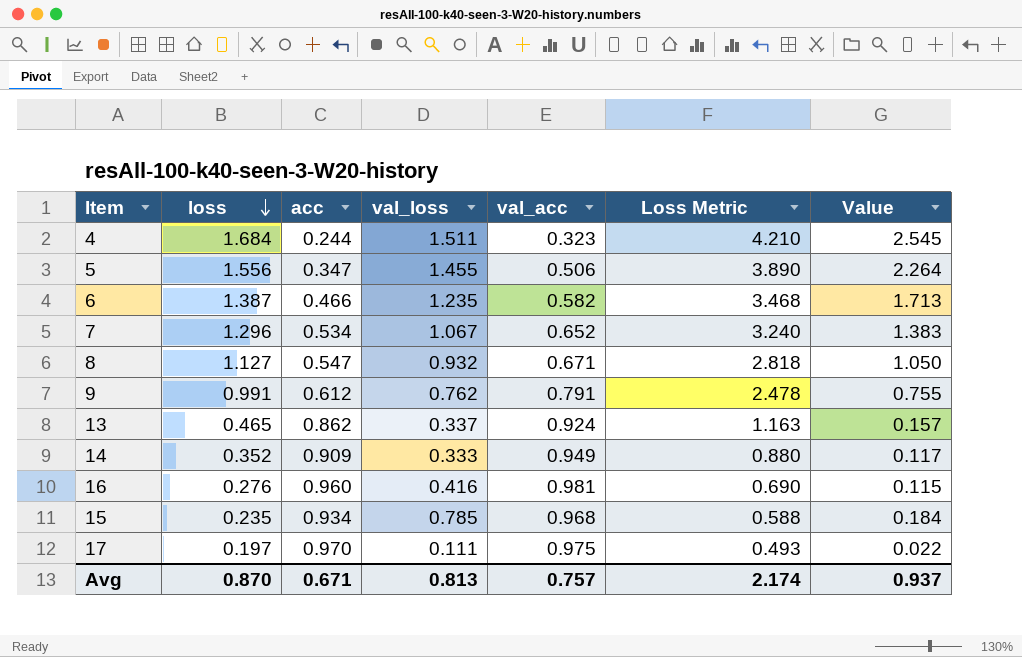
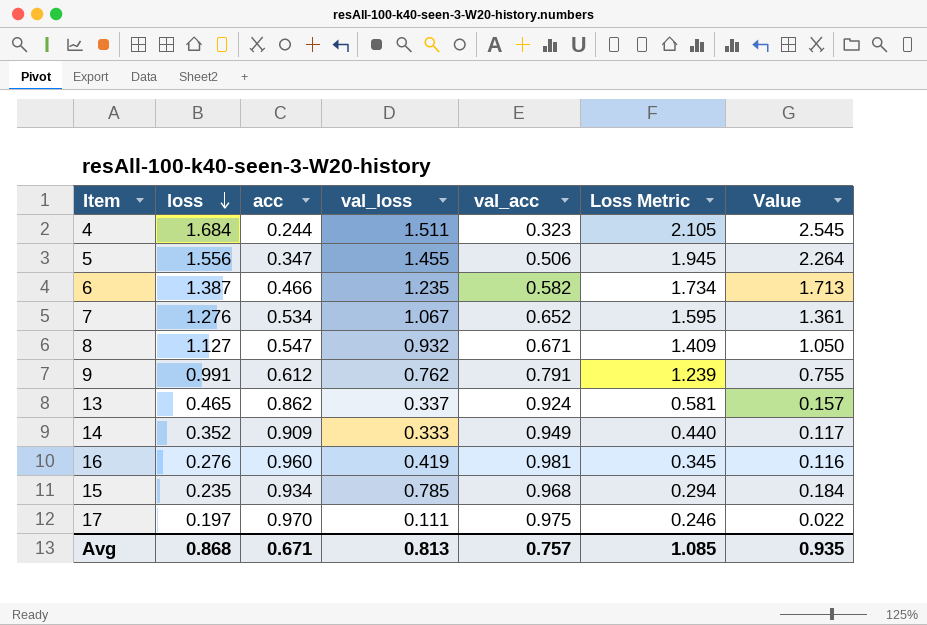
column Loss Metric | formula: [loss] * 2.5 -> [loss] * 1.25
7 | loss: 1.296 -> 1.276
7 | Value: 1.383 -> 1.361
16 | val_loss: 0.416 -> 0.419
16 | Value: 0.115 -> 0.116
Avg | loss: 0.870 -> 0.868
Avg | Loss Metric: 2.174 -> 1.085
Avg | Value: 0.937 -> 0.935

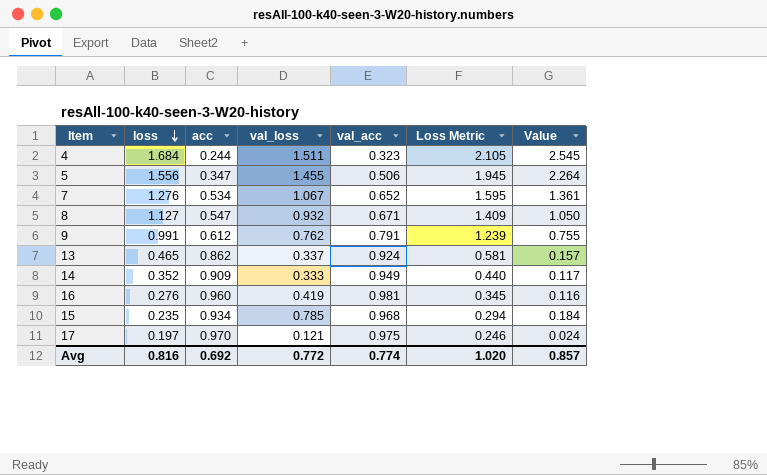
row 6: 1.387 | 0.466 | 1.235 | 0.582 | 1.734 | 1.713 -> none
17 | val_loss: 0.111 -> 0.121
17 | Value: 0.022 -> 0.024
Avg | loss: 0.868 -> 0.816
Avg | acc: 0.671 -> 0.692
Avg | val_loss: 0.813 -> 0.772
Avg | val_acc: 0.757 -> 0.774
Avg | Loss Metric: 1.085 -> 1.020
Avg | Value: 0.935 -> 0.857

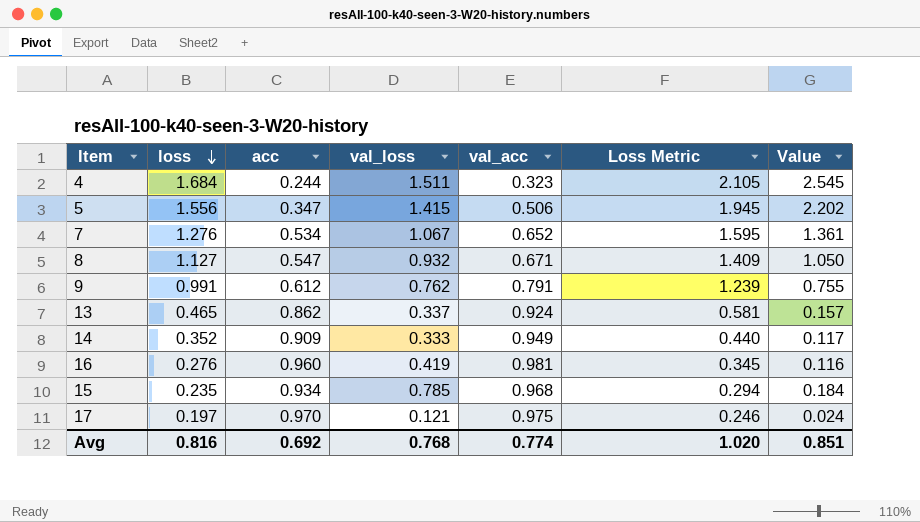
5 | val_loss: 1.455 -> 1.415
5 | Value: 2.264 -> 2.202
Avg | val_loss: 0.772 -> 0.768
Avg | Value: 0.857 -> 0.851

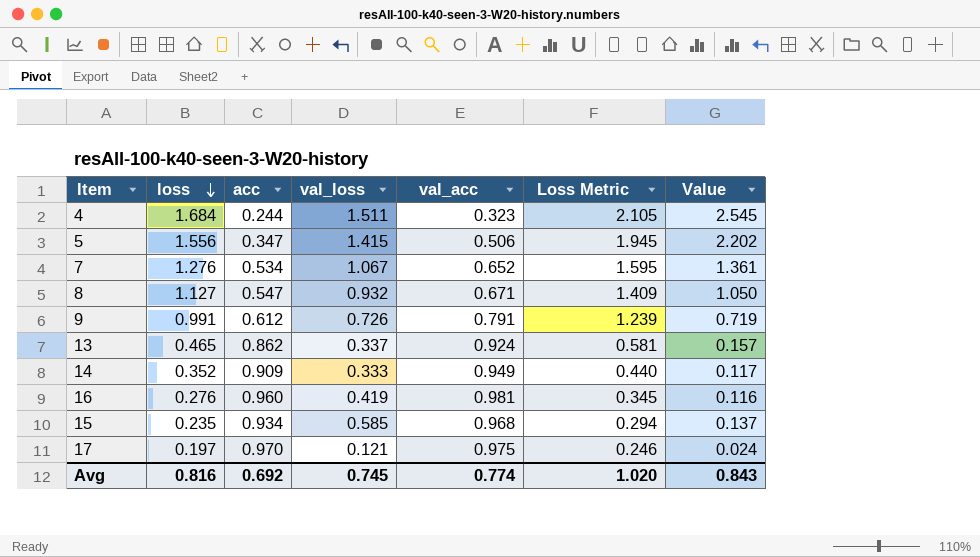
9 | val_loss: 0.762 -> 0.726
9 | Value: 0.755 -> 0.719
15 | val_loss: 0.785 -> 0.585
15 | Value: 0.184 -> 0.137
Avg | val_loss: 0.768 -> 0.745
Avg | Value: 0.851 -> 0.843

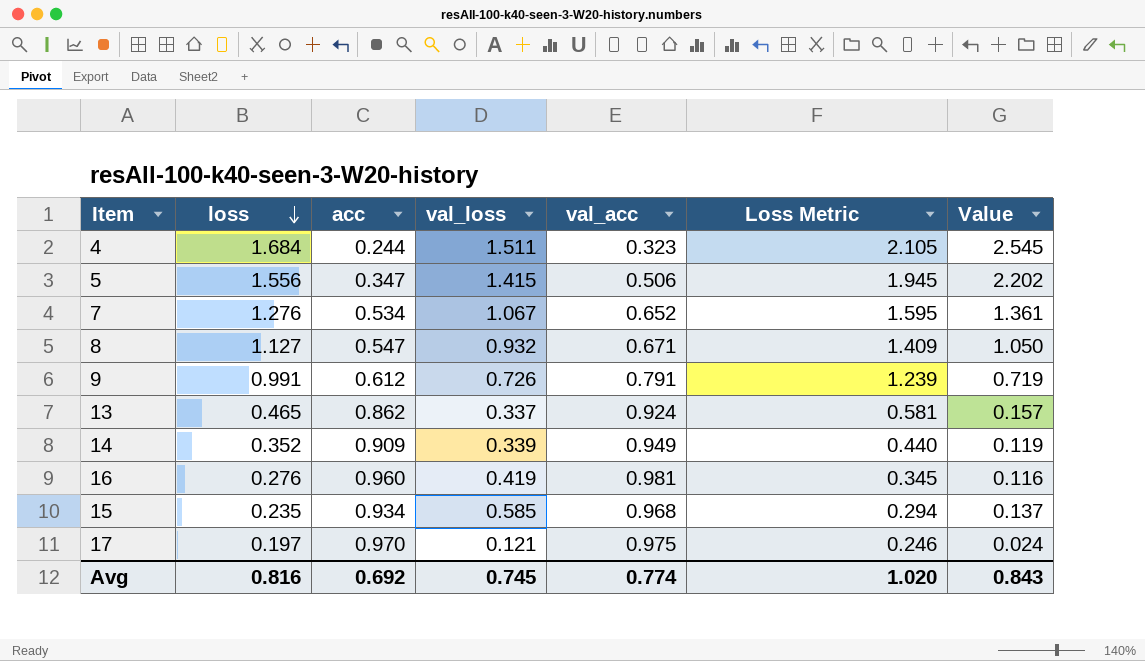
14 | val_loss: 0.333 -> 0.339
14 | Value: 0.117 -> 0.119

